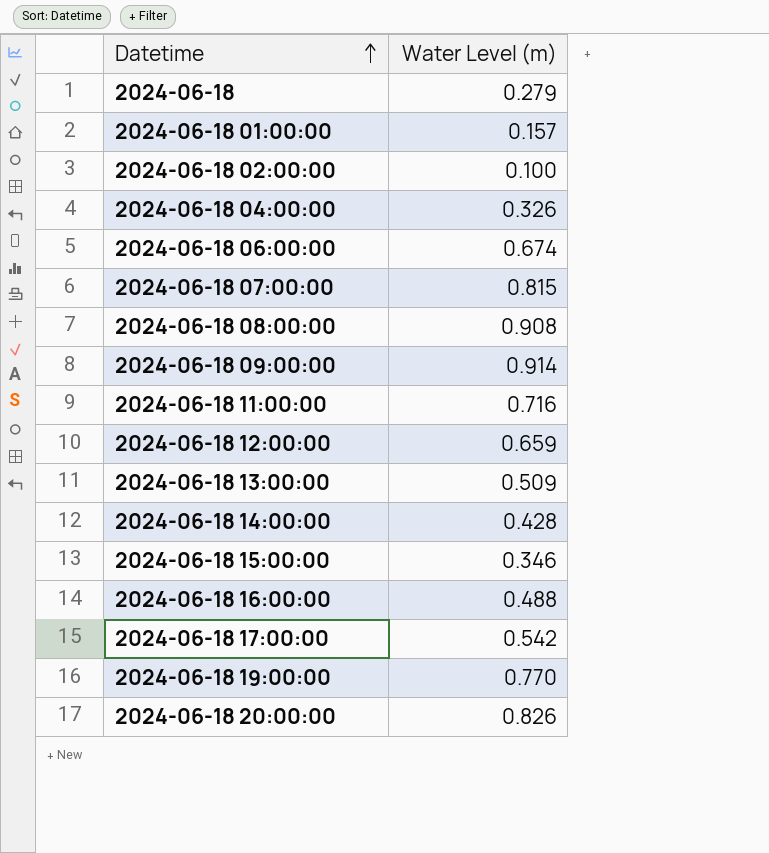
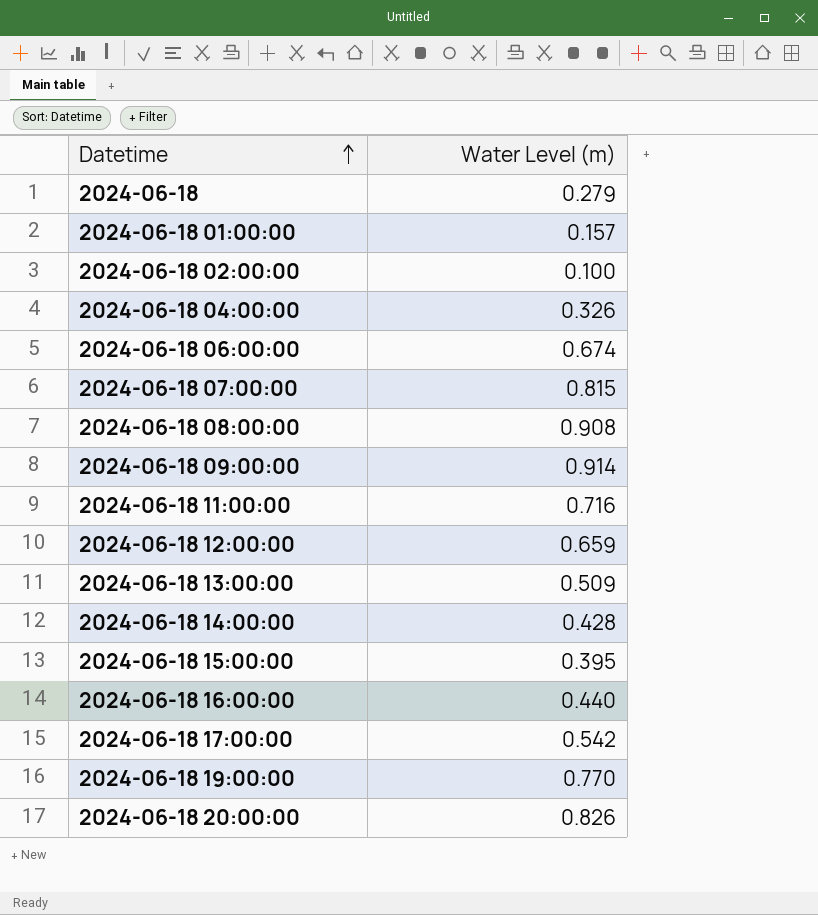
2024-06-18 15:00:00 | Water Level (m): 0.346 -> 0.395
2024-06-18 16:00:00 | Water Level (m): 0.488 -> 0.440

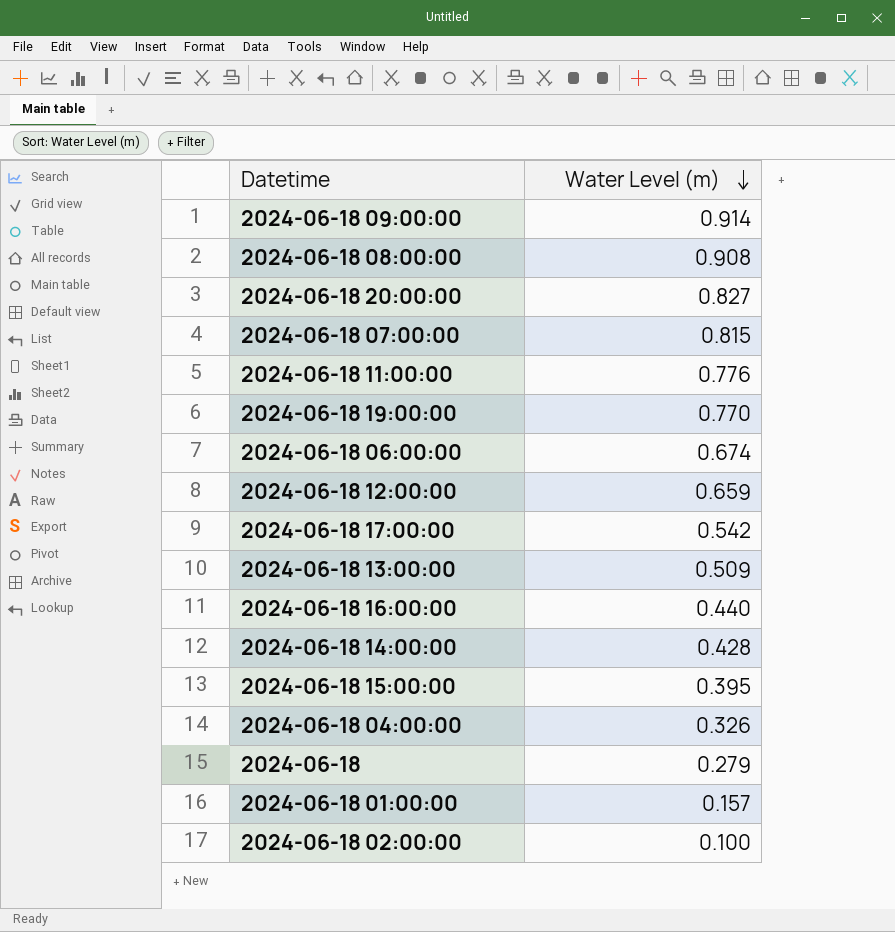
row order: Datetime ascending -> Water Level (m) descending
2024-06-18 20:00:00 | Water Level (m): 0.826 -> 0.827
2024-06-18 11:00:00 | Water Level (m): 0.716 -> 0.776

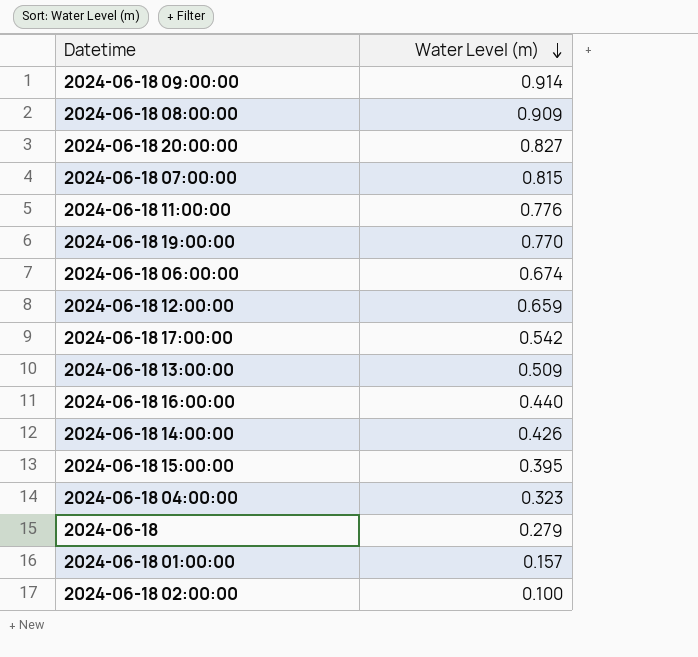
2024-06-18 08:00:00 | Water Level (m): 0.908 -> 0.909
2024-06-18 14:00:00 | Water Level (m): 0.428 -> 0.426
2024-06-18 04:00:00 | Water Level (m): 0.326 -> 0.323

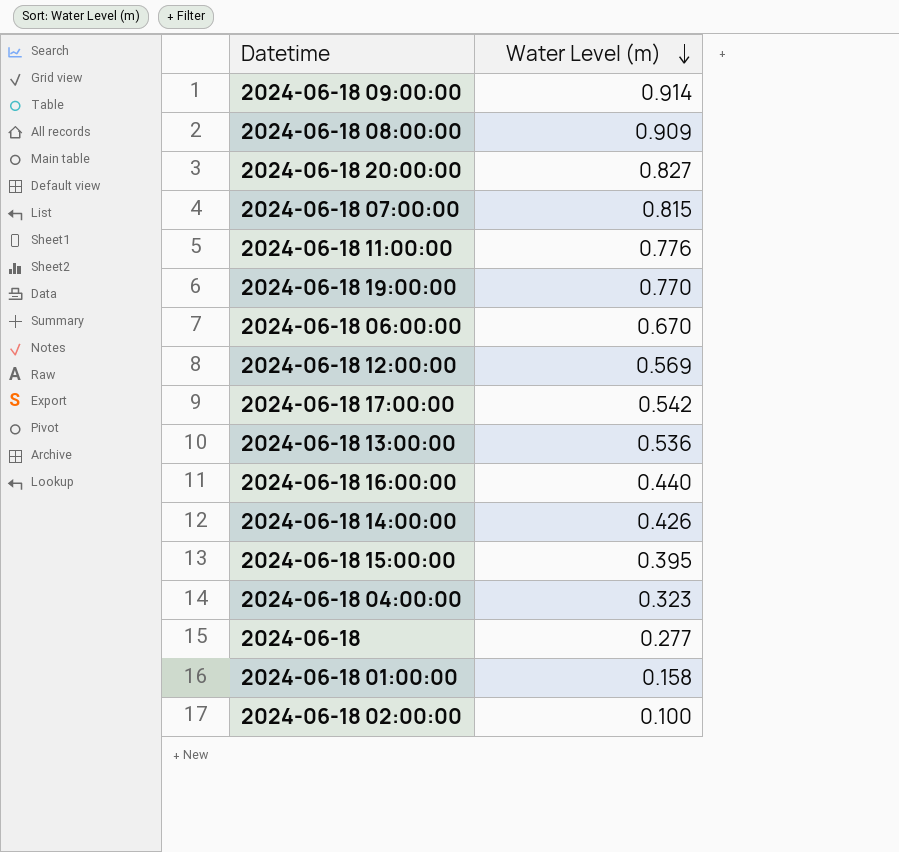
2024-06-18 06:00:00 | Water Level (m): 0.674 -> 0.670
2024-06-18 12:00:00 | Water Level (m): 0.659 -> 0.569
2024-06-18 13:00:00 | Water Level (m): 0.509 -> 0.536
2024-06-18 | Water Level (m): 0.279 -> 0.277
2024-06-18 01:00:00 | Water Level (m): 0.157 -> 0.158

